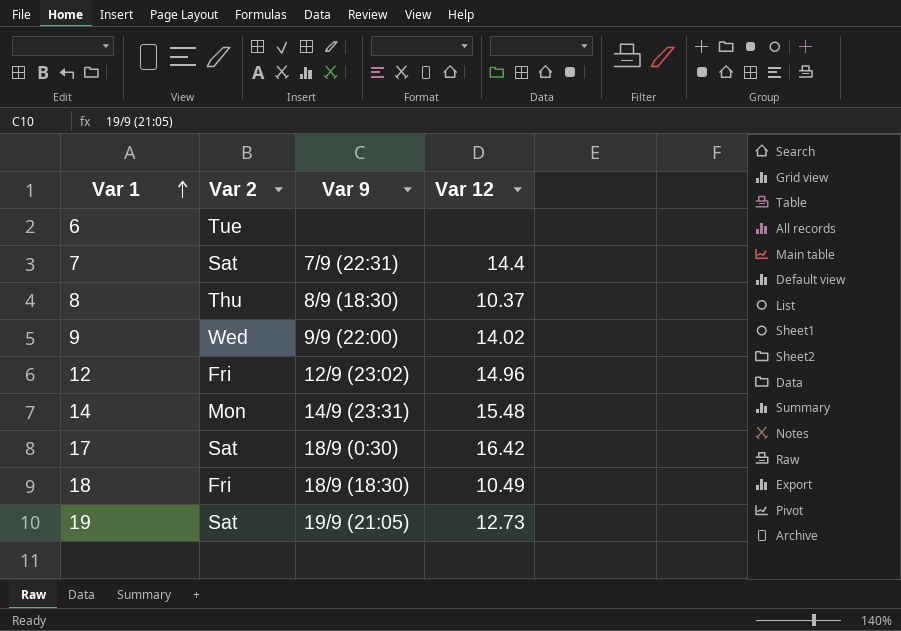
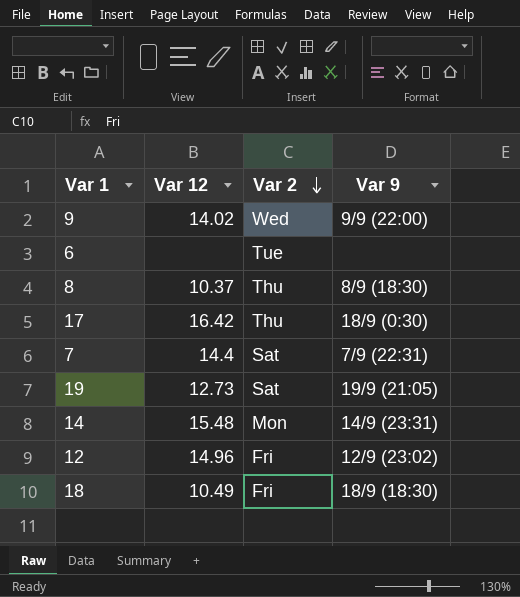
row order: Var 1 ascending -> Var 2 descending
column Var 12 | position: 4 -> 2
17 | Var 2: Sat -> Thu

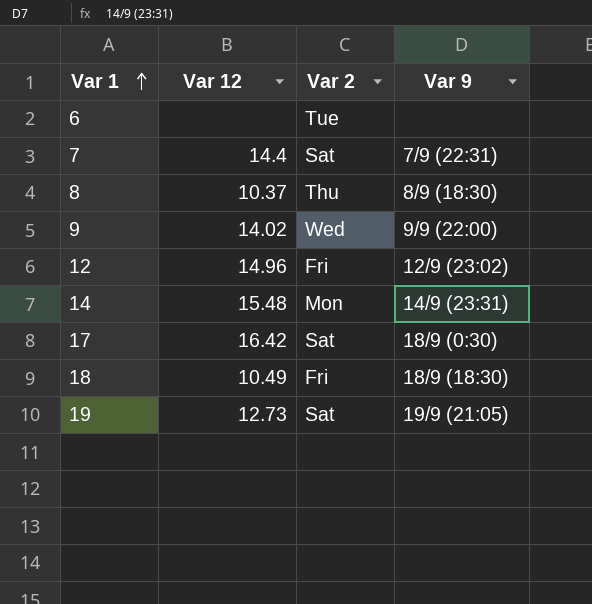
row order: Var 2 descending -> Var 1 ascending
17 | Var 2: Thu -> Sat

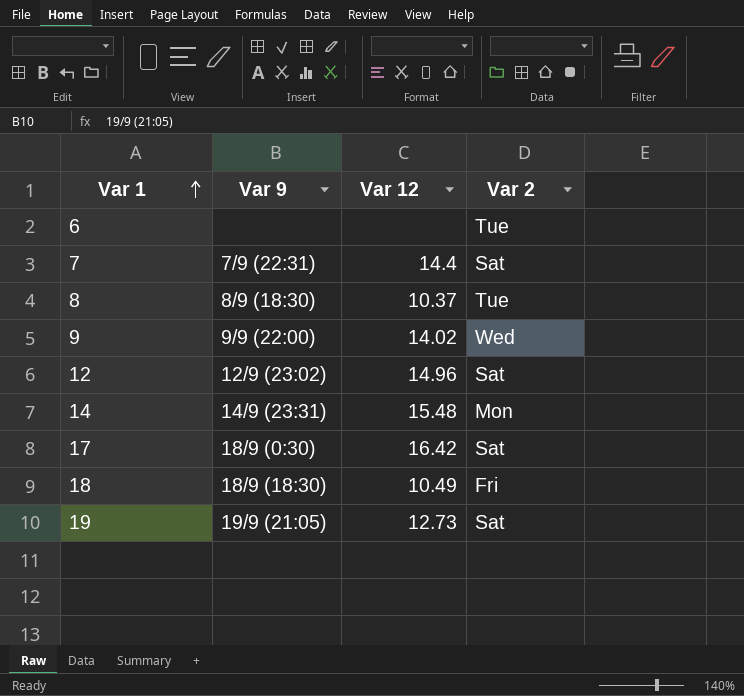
column Var 9 | position: 4 -> 2
8 | Var 2: Thu -> Tue
12 | Var 2: Fri -> Sat

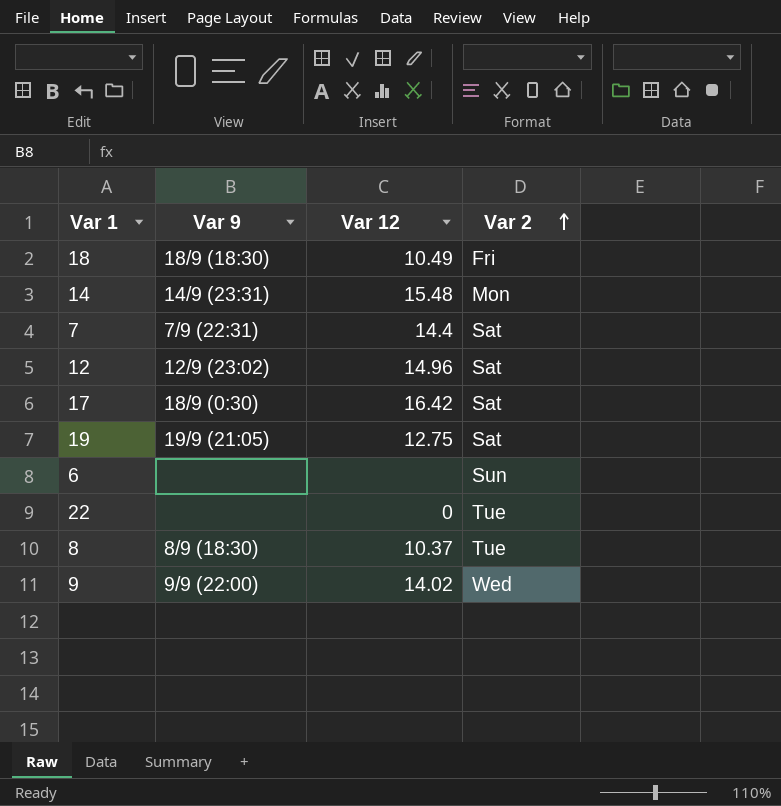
row order: Var 1 ascending -> Var 2 ascending
19 | Var 12: 12.73 -> 12.75
6 | Var 2: Tue -> Sun
row 22: none -> none | 0 | Tue

